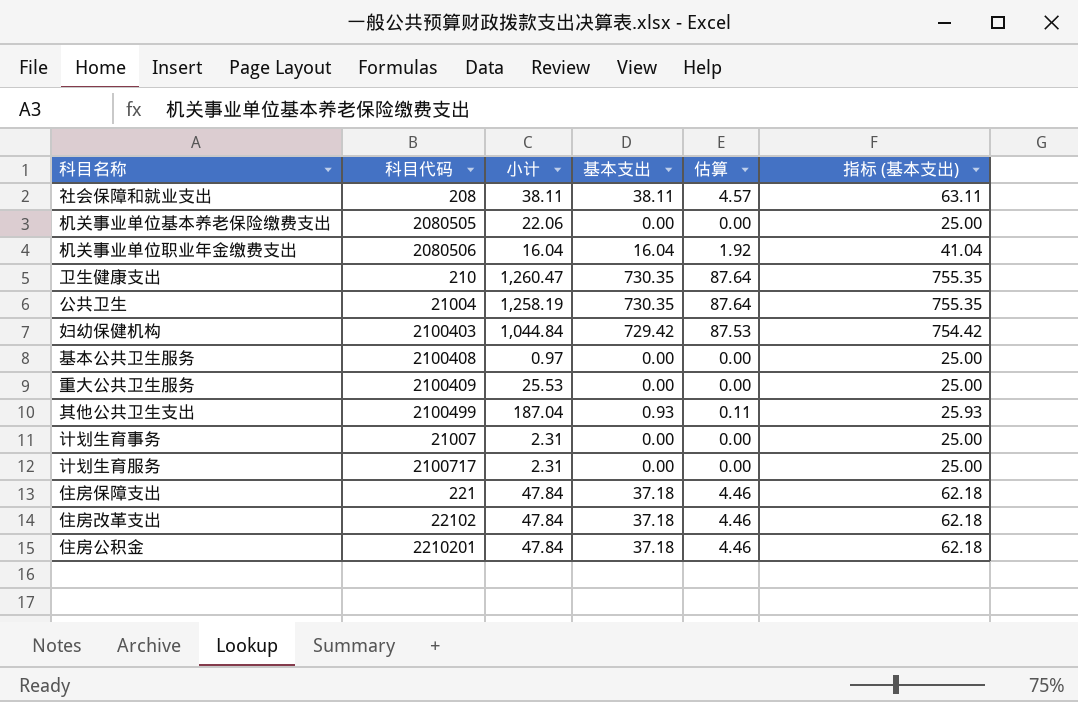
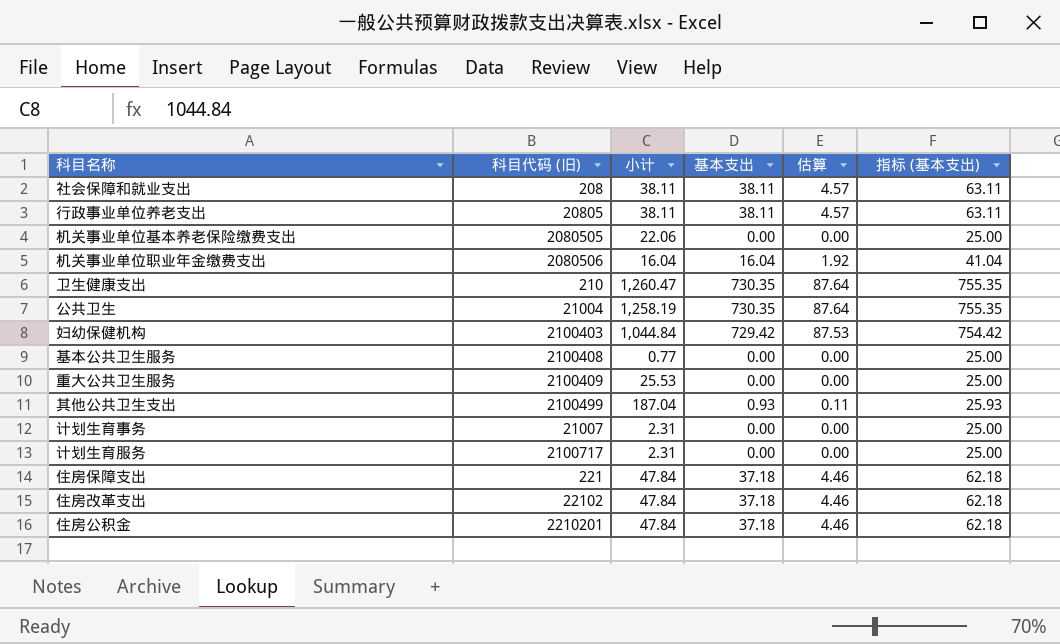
column name: 科目代码 -> 科目代码 (旧)
row 行政事业单位养老支出: none -> 20805 | 38.11 | 38.11 | 4.57 | 63.11
基本公共卫生服务 | 小计: 0.97 -> 0.77

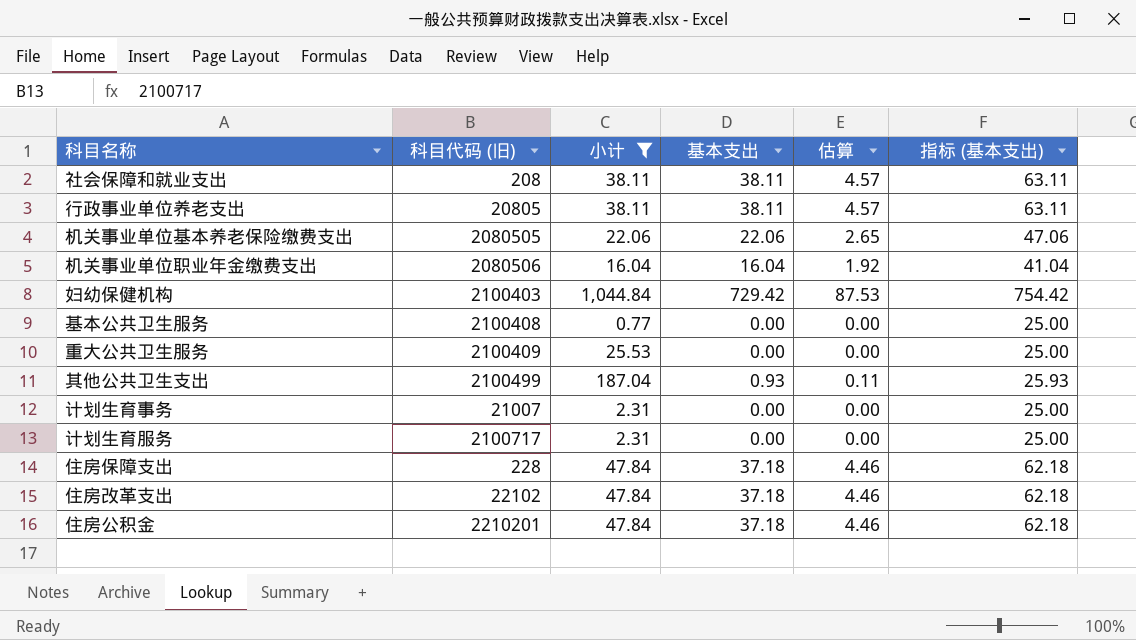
filter: none -> 小计 <= 1,044.84
机关事业单位基本养老保险缴费支出 | 基本支出: 0.00 -> 22.06
机关事业单位基本养老保险缴费支出 | 估算: 0.00 -> 2.65
机关事业单位基本养老保险缴费支出 | 指标 (基本支出): 25.00 -> 47.06
住房保障支出 | 科目代码 (旧): 221 -> 228

